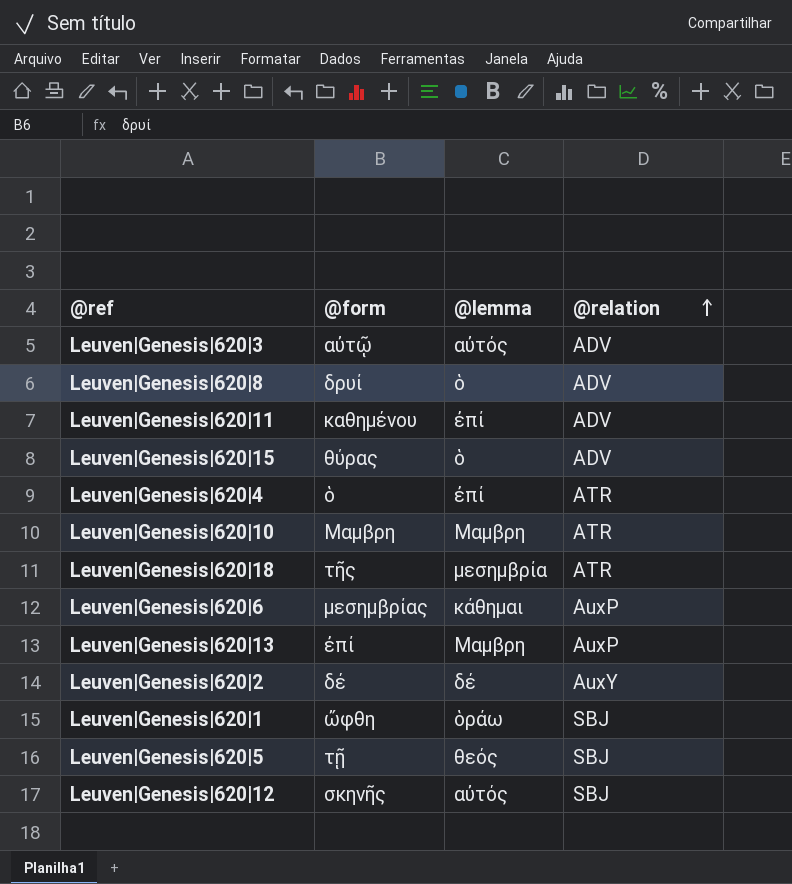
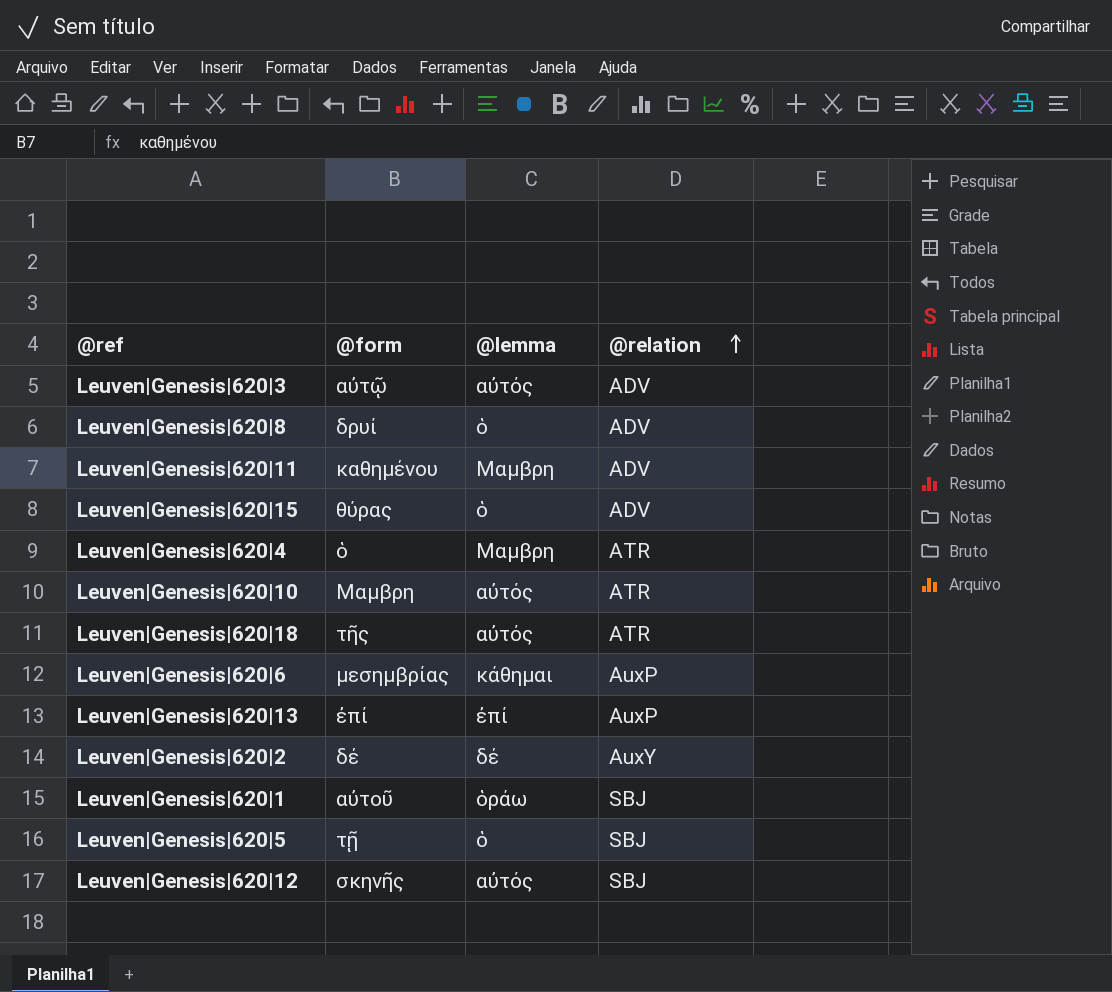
Leuven|Genesis|620|11 | @lemma: ἐπί -> Μαμβρη
Leuven|Genesis|620|4 | @lemma: ἐπί -> Μαμβρη
Leuven|Genesis|620|10 | @lemma: Μαμβρη -> αὐτός
Leuven|Genesis|620|18 | @lemma: μεσημβρία -> αὐτός
Leuven|Genesis|620|13 | @lemma: Μαμβρη -> ἐπί
Leuven|Genesis|620|1 | @form: ὤφθη -> αὐτοῦ
Leuven|Genesis|620|5 | @lemma: θεός -> ὁ

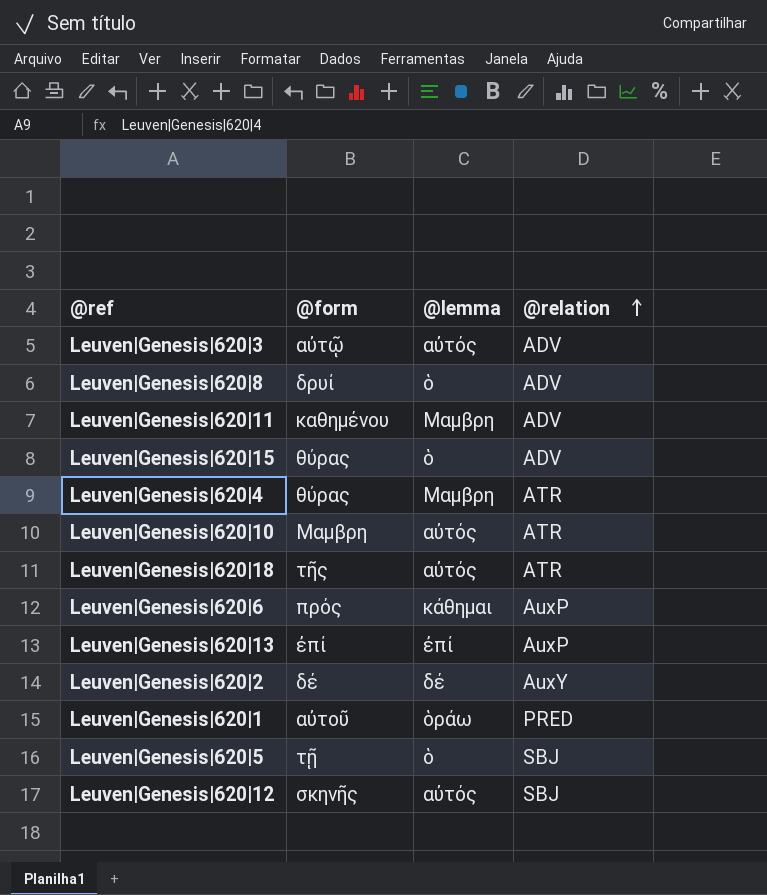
Leuven|Genesis|620|4 | @form: ὁ -> θύρας
Leuven|Genesis|620|6 | @form: μεσημβρίας -> πρός
Leuven|Genesis|620|1 | @relation: SBJ -> PRED

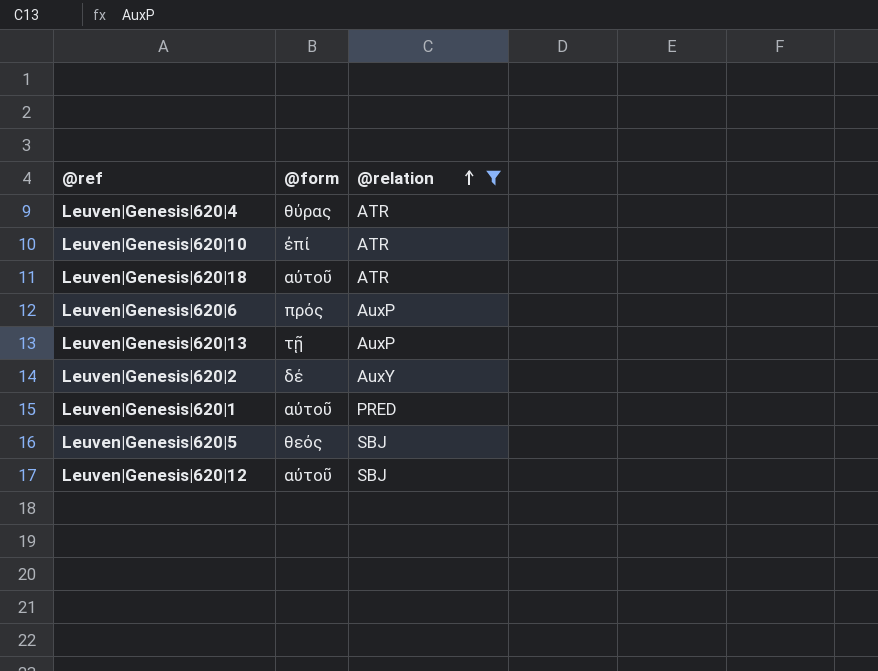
filter: none -> @relation != ADV
column @lemma | position: 3 -> none
Leuven|Genesis|620|10 | @form: Μαμβρη -> ἐπί
Leuven|Genesis|620|18 | @form: τῆς -> αὐτοῦ
Leuven|Genesis|620|13 | @form: ἐπί -> τῇ
Leuven|Genesis|620|5 | @form: τῇ -> θεός
Leuven|Genesis|620|12 | @form: σκηνῆς -> αὐτοῦ

